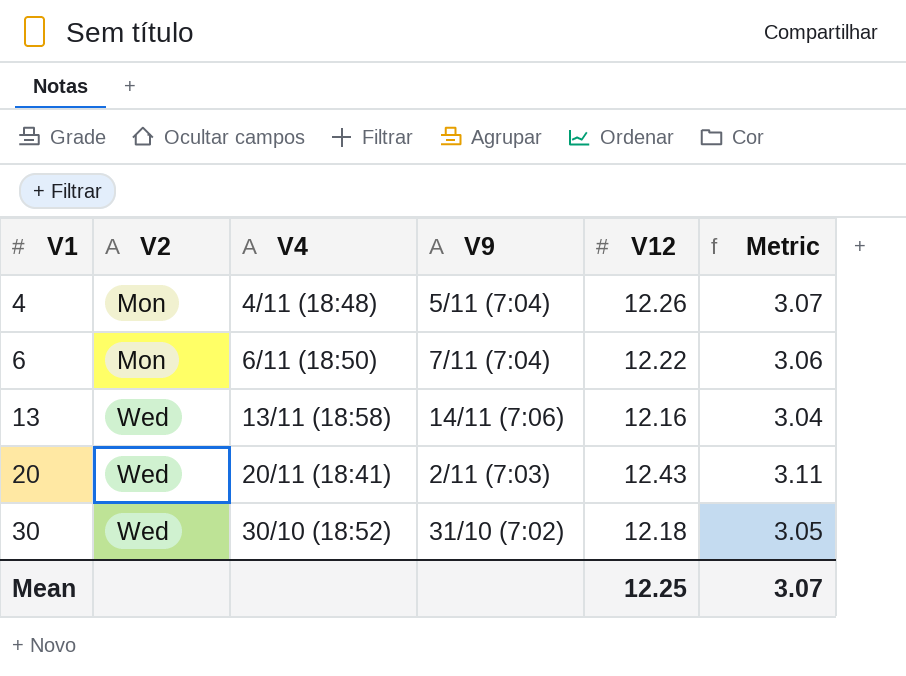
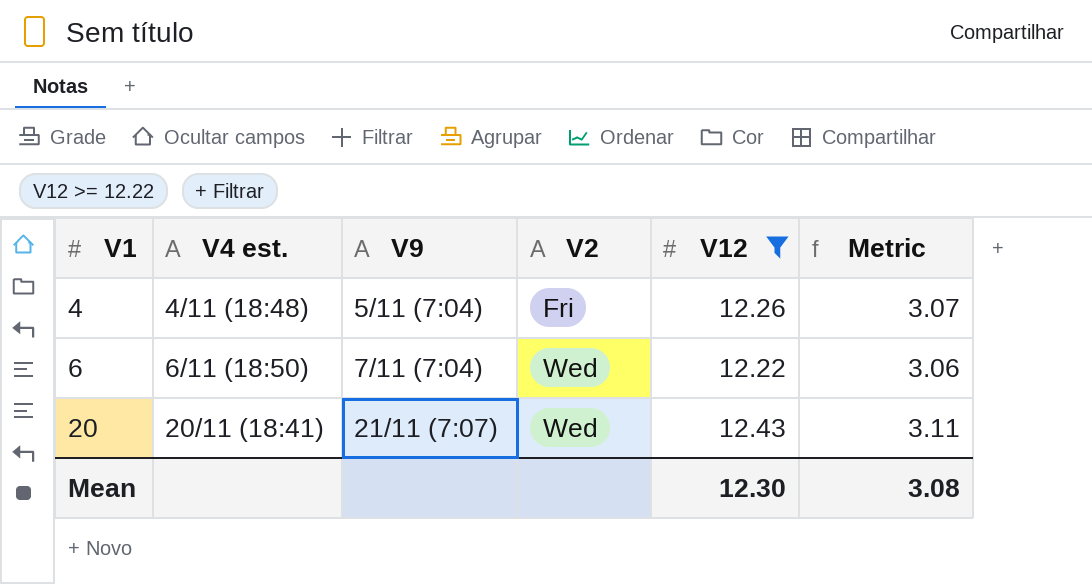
filter: none -> V12 >= 12.22
column name: V4 -> V4 est.
column V2 | position: 2 -> 4
4 | V2: Mon -> Fri
6 | V2: Mon -> Wed
20 | V9: 2/11 (7:03) -> 21/11 (7:07)
Mean | V12: 12.25 -> 12.30
Mean | Metric: 3.07 -> 3.08

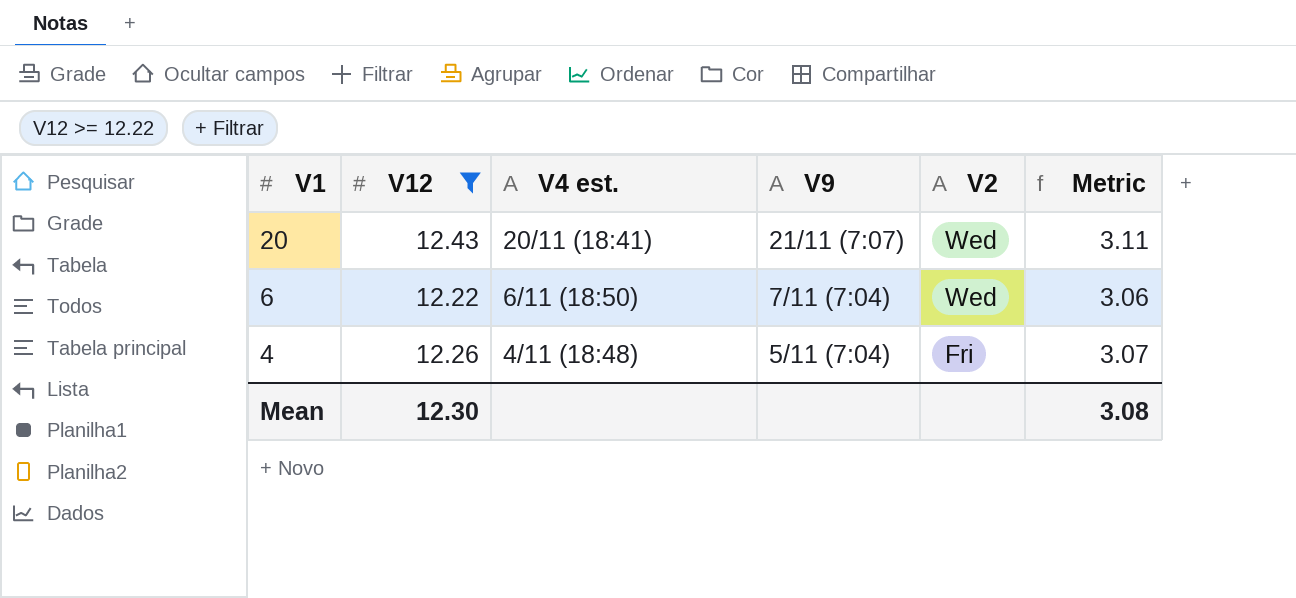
row order: V1 ascending -> V1 descending
column V12 | position: 5 -> 2

